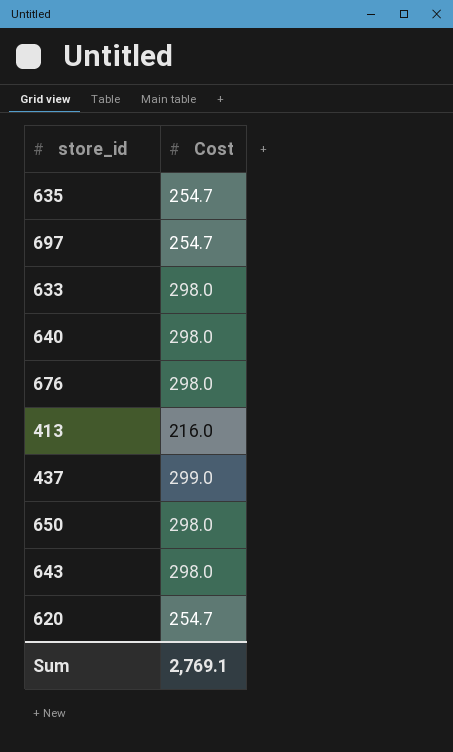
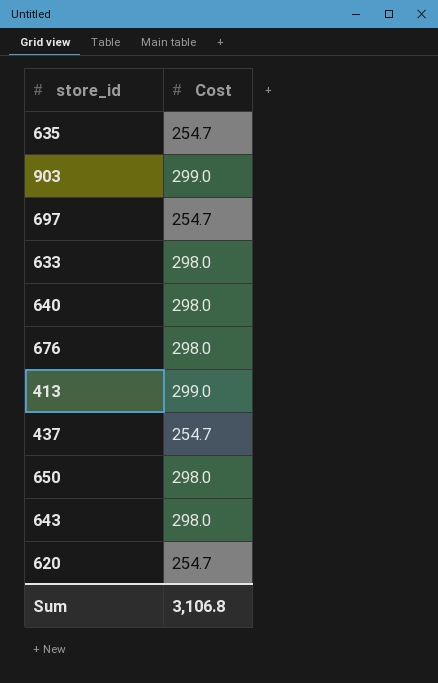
row 903: none -> 299.0
413 | Cost: 216.0 -> 299.0
437 | Cost: 299.0 -> 254.7
Sum | Cost: 2,769.1 -> 3,106.8

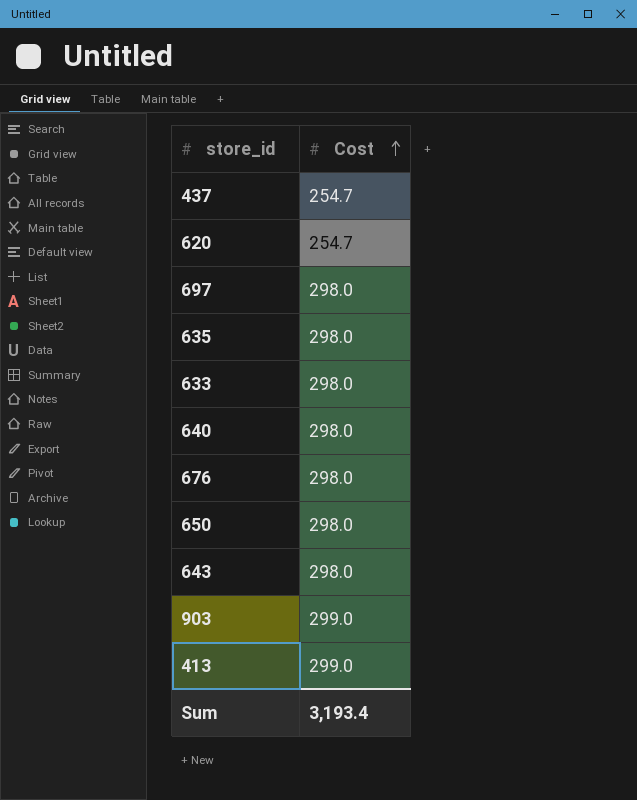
row order: none -> Cost ascending
697 | Cost: 254.7 -> 298.0
635 | Cost: 254.7 -> 298.0
Sum | Cost: 3,106.8 -> 3,193.4

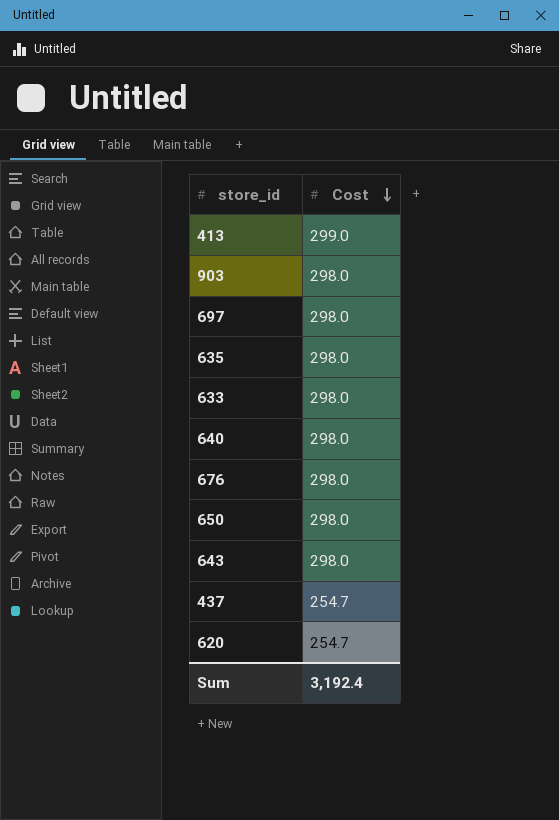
row order: Cost ascending -> Cost descending
903 | Cost: 299.0 -> 298.0
Sum | Cost: 3,193.4 -> 3,192.4

